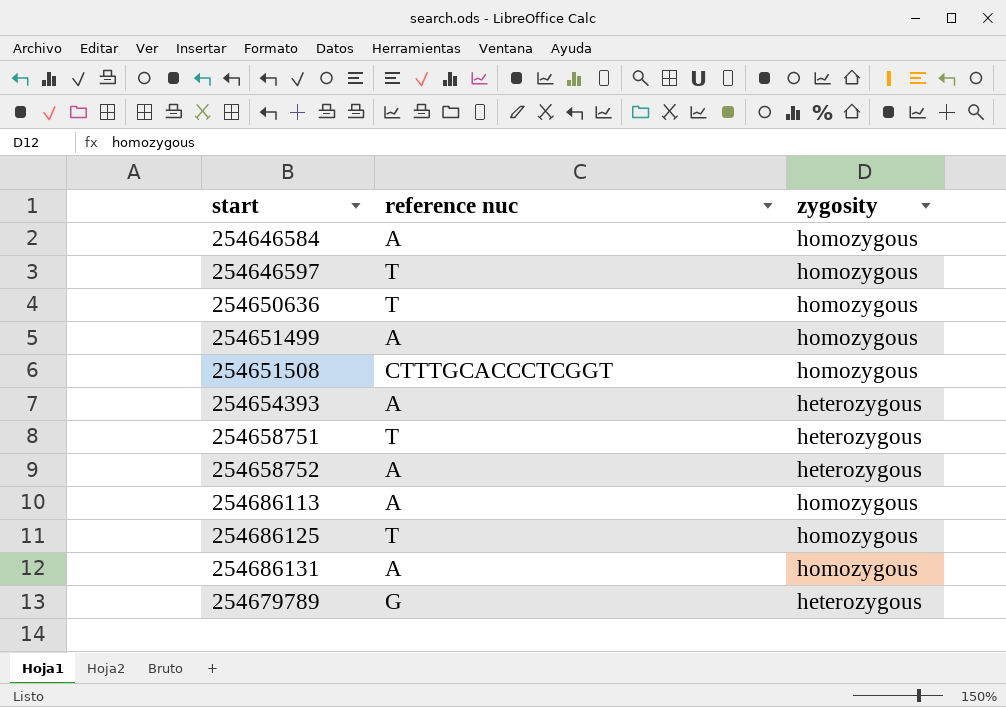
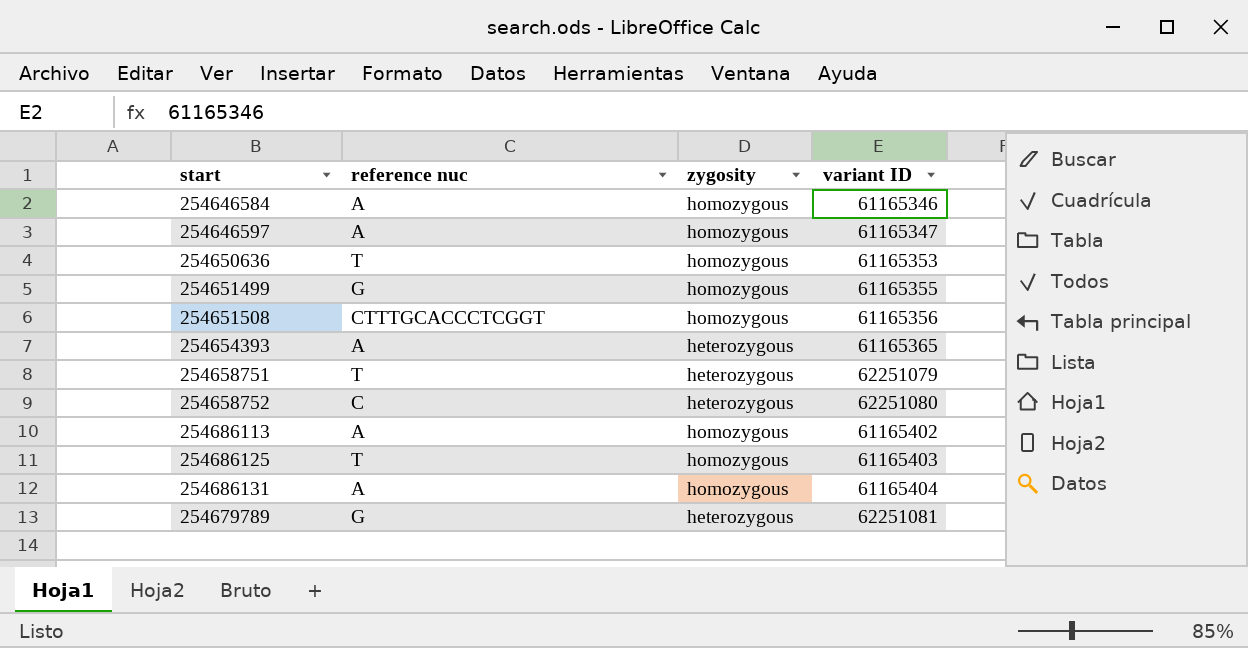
column variant ID | position: none -> 4
254646597 | reference nuc: T -> A
254651499 | reference nuc: A -> G
254658752 | reference nuc: A -> C

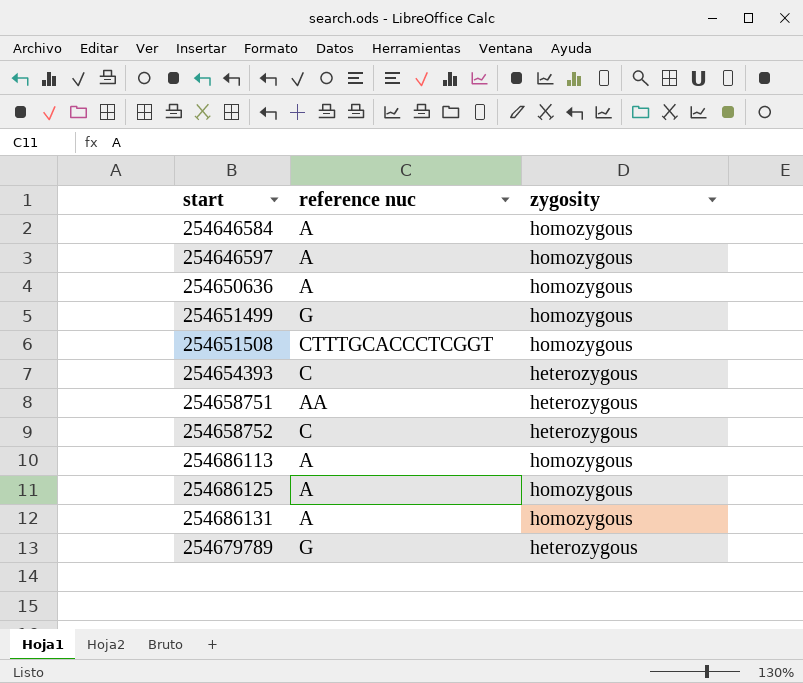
column variant ID | position: 4 -> none
254650636 | reference nuc: T -> A
254654393 | reference nuc: A -> C
254658751 | reference nuc: T -> AA
254686125 | reference nuc: T -> A

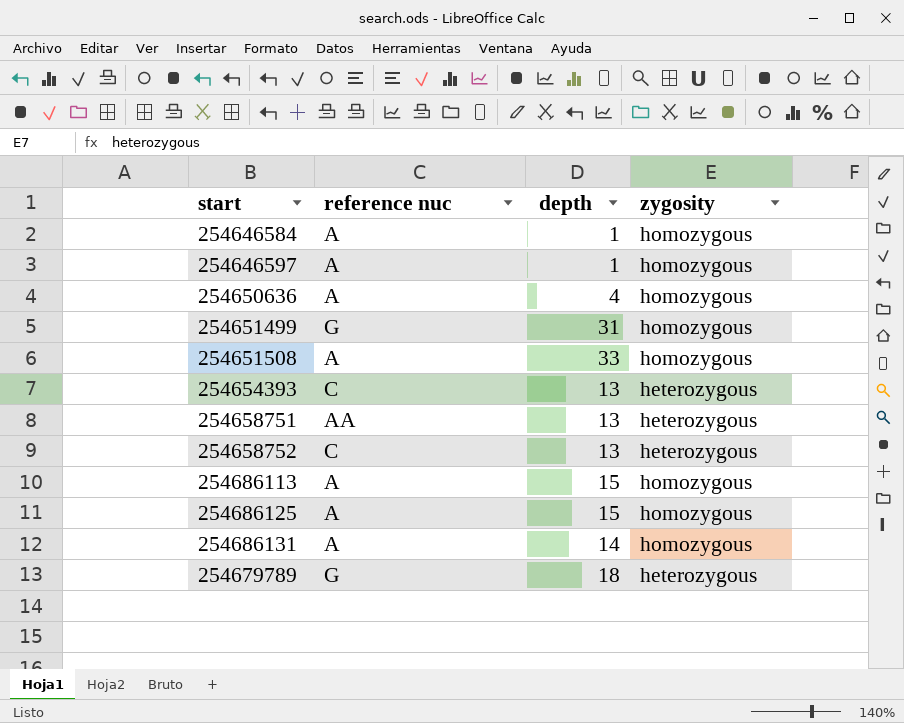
column depth | position: none -> 3
254651508 | reference nuc: CTTTGCACCCTCGGT -> A

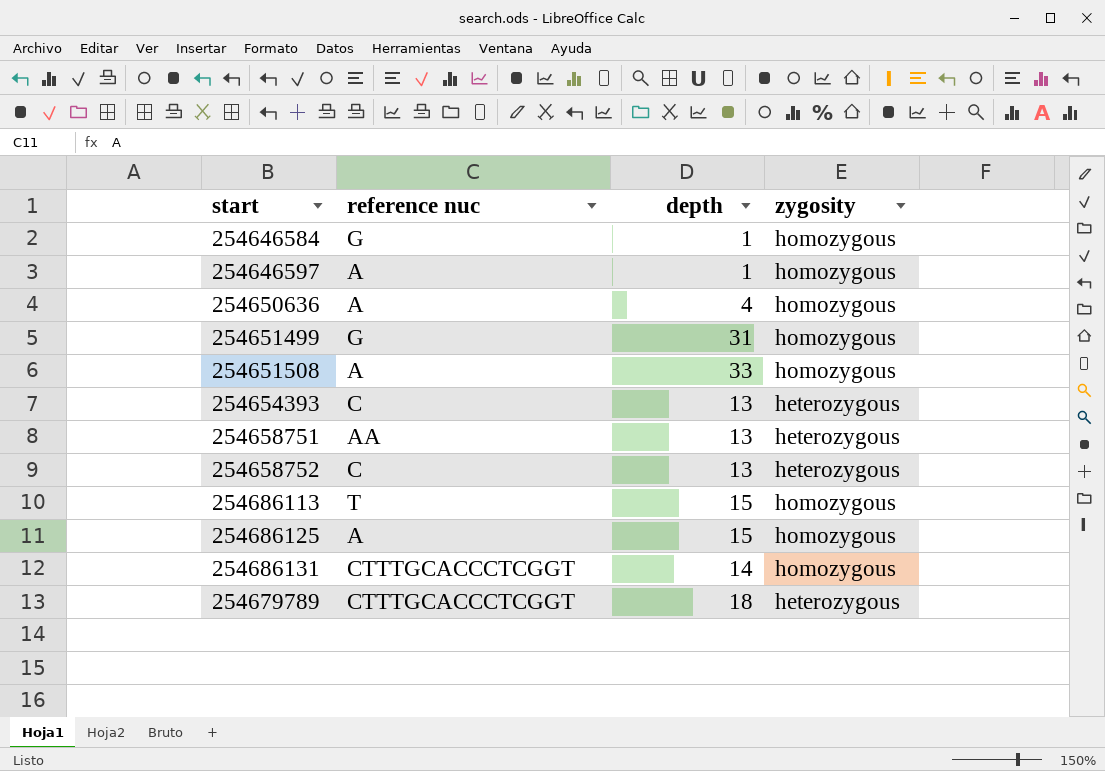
254646584 | reference nuc: A -> G
254686113 | reference nuc: A -> T
254686131 | reference nuc: A -> CTTTGCACCCTCGGT
254679789 | reference nuc: G -> CTTTGCACCCTCGGT

